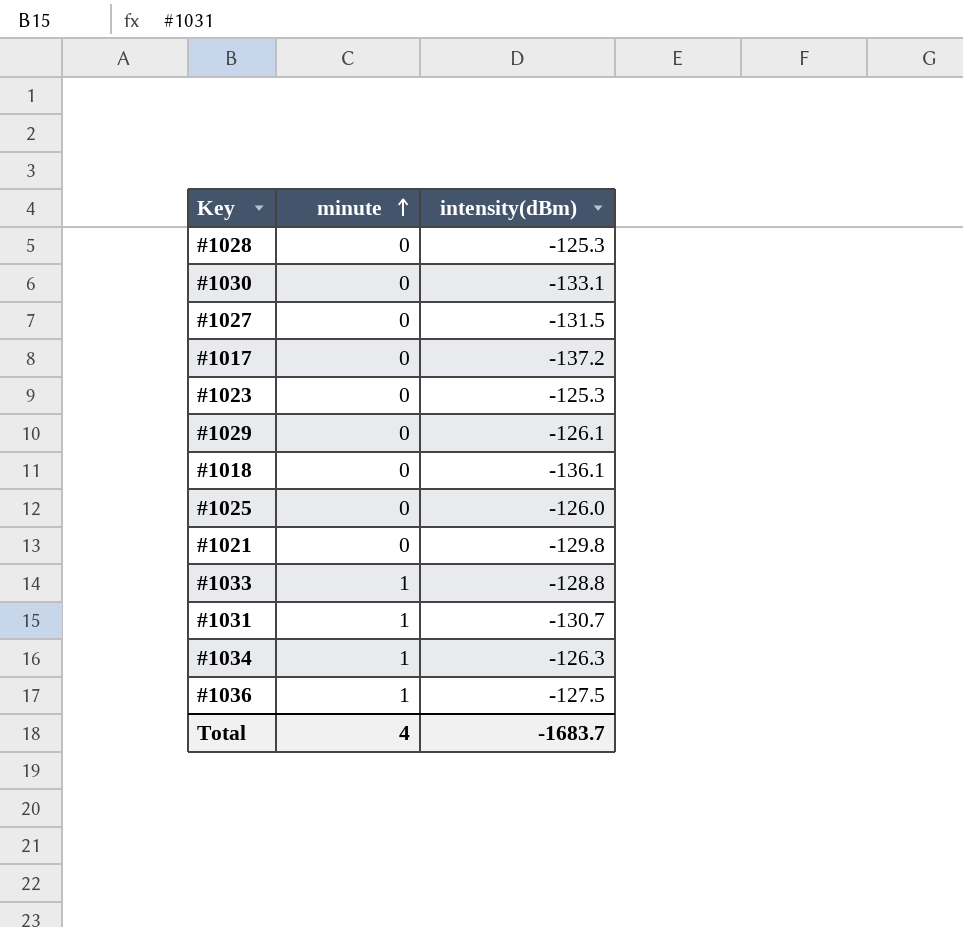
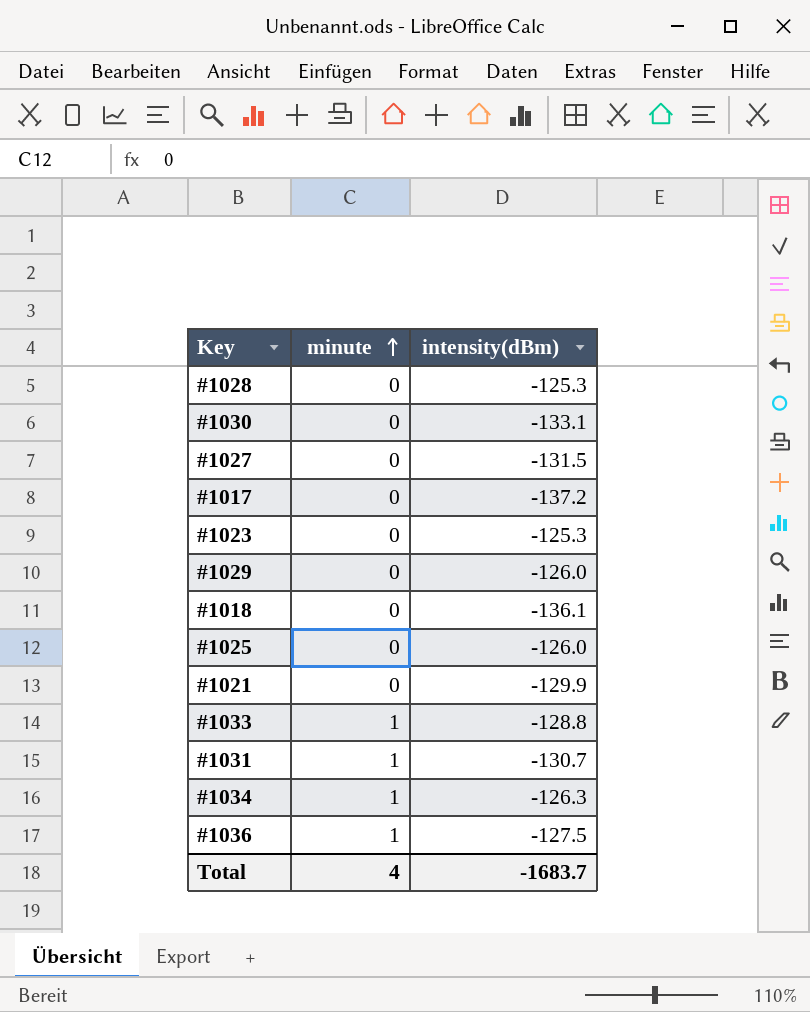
#1029 | intensity(dBm): -126.1 -> -126.0
#1021 | intensity(dBm): -129.8 -> -129.9

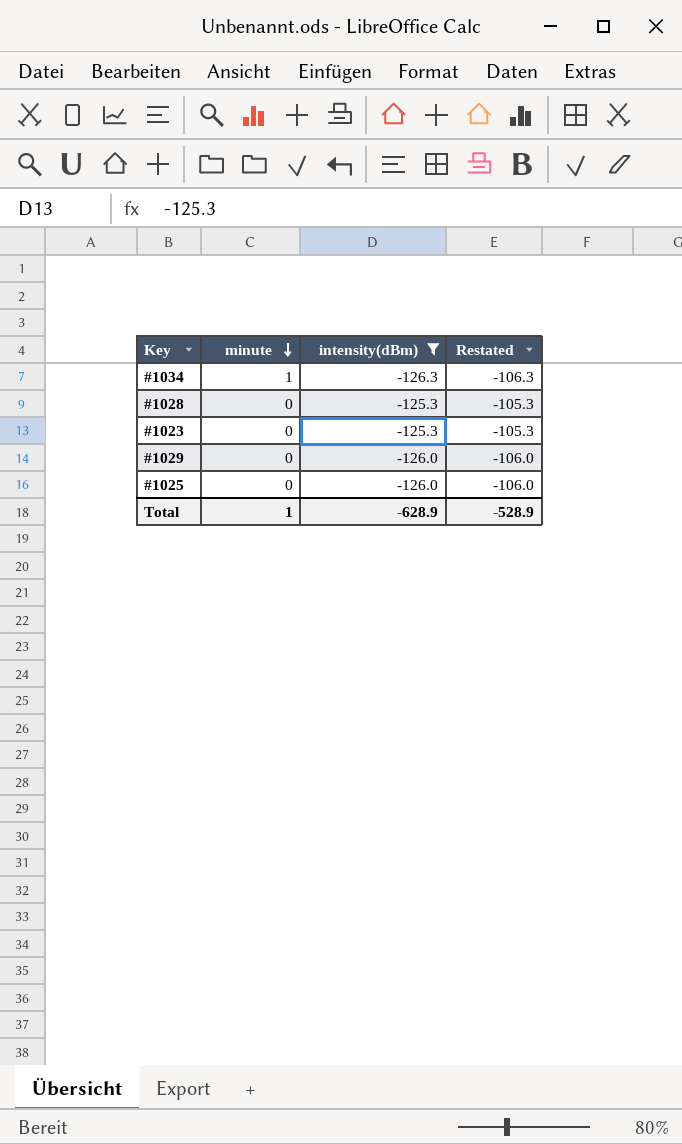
filter: none -> intensity(dBm) >= -126.3
row order: minute ascending -> minute descending
column Restated | formula: none -> [intensity(dBm)] + 20
Total | minute: 4 -> 1
Total | intensity(dBm): -1683.7 -> -628.9

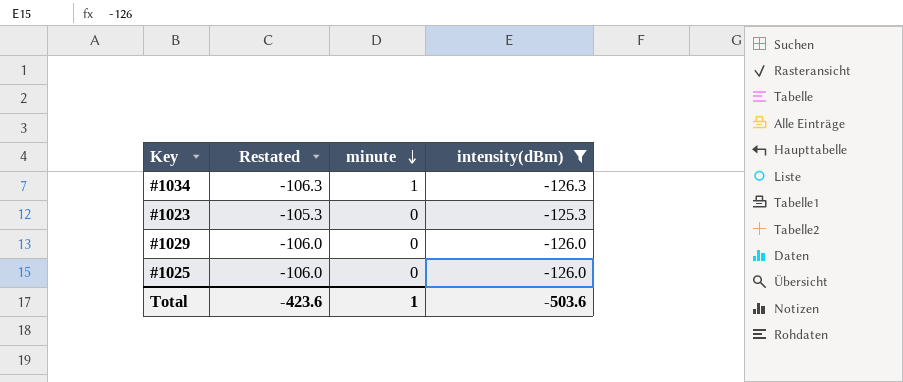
column Restated | position: 4 -> 2
row #1028: 0 | -125.3 | -105.3 -> none
Total | Restated: -528.9 -> -423.6
Total | intensity(dBm): -628.9 -> -503.6

